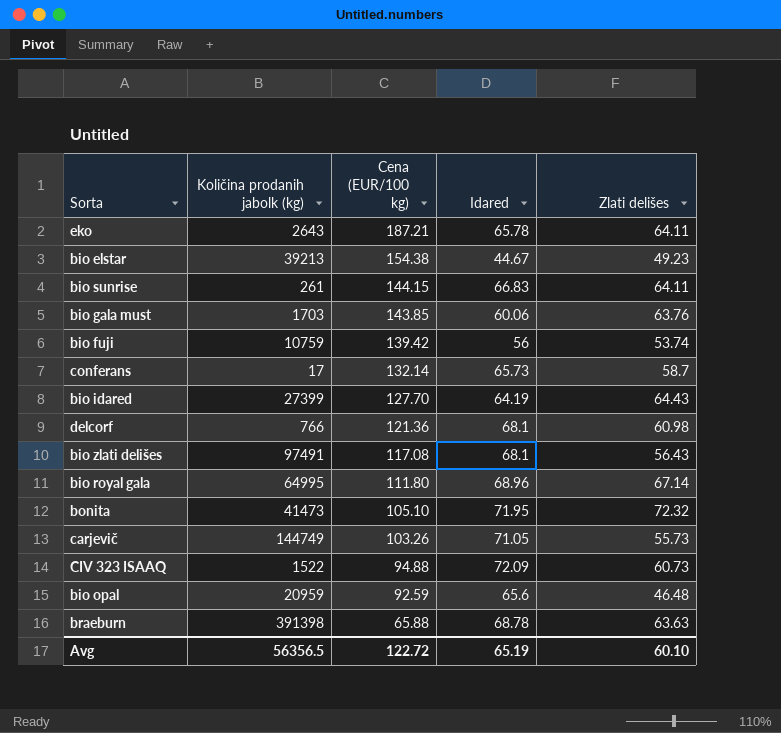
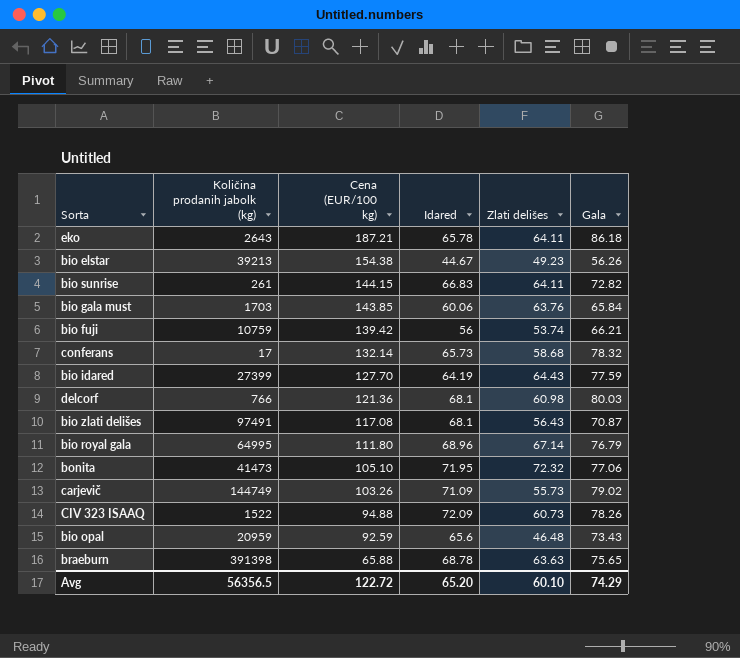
column Gala | position: none -> 6
conferans | Zlati delišes: 58.7 -> 58.68
carjevič | Idared: 71.05 -> 71.09
Avg | Idared: 65.19 -> 65.20

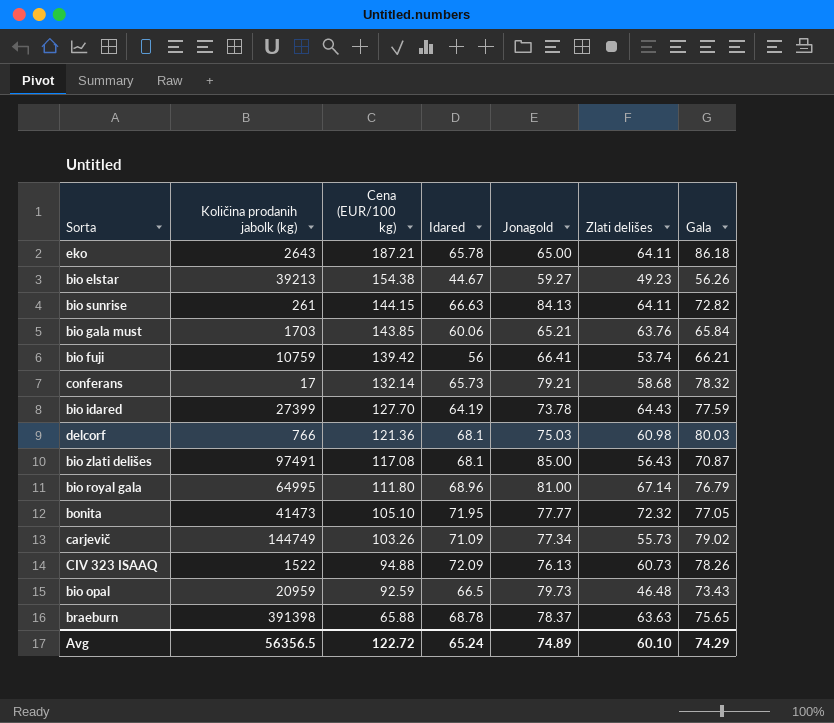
column Jonagold | position: none -> 5
bio sunrise | Idared: 66.83 -> 66.63
bonita | Gala: 77.06 -> 77.05
bio opal | Idared: 65.6 -> 66.5
Avg | Idared: 65.20 -> 65.24

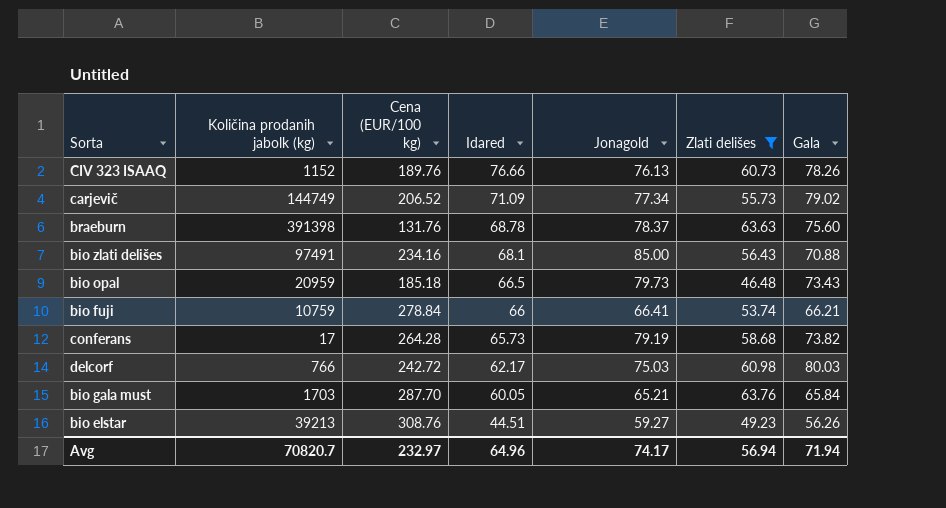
filter: none -> Zlati delišes <= 63.76
row order: Cena (EUR/100 kg) descending -> Idared descending
CIV 323 ISAAQ | Količina prodanih jabolk (kg): 1522 -> 1152
CIV 323 ISAAQ | Cena (EUR/100 kg): 94.88 -> 189.76
CIV 323 ISAAQ | Idared: 72.09 -> 76.66
carjevič | Cena (EUR/100 kg): 103.26 -> 206.52
braeburn | Cena (EUR/100 kg): 65.88 -> 131.76
braeburn | Gala: 75.65 -> 75.60
bio zlati delišes | Cena (EUR/100 kg): 117.08 -> 234.16
bio zlati delišes | Gala: 70.87 -> 70.88
bio opal | Cena (EUR/100 kg): 92.59 -> 185.18
bio fuji | Cena (EUR/100 kg): 139.42 -> 278.84
bio fuji | Idared: 56 -> 66
conferans | Cena (EUR/100 kg): 132.14 -> 264.28
conferans | Jonagold: 79.21 -> 79.19
conferans | Gala: 78.32 -> 73.82
delcorf | Cena (EUR/100 kg): 121.36 -> 242.72
delcorf | Idared: 68.1 -> 62.17
bio gala must | Cena (EUR/100 kg): 143.85 -> 287.70
bio gala must | Idared: 60.06 -> 60.05
bio elstar | Cena (EUR/100 kg): 154.38 -> 308.76
bio elstar | Idared: 44.67 -> 44.51
Avg | Količina prodanih jabolk (kg): 56356.5 -> 70820.7
Avg | Cena (EUR/100 kg): 122.72 -> 232.97
Avg | Idared: 65.24 -> 64.96
Avg | Jonagold: 74.89 -> 74.17
Avg | Zlati delišes: 60.10 -> 56.94
Avg | Gala: 74.29 -> 71.94

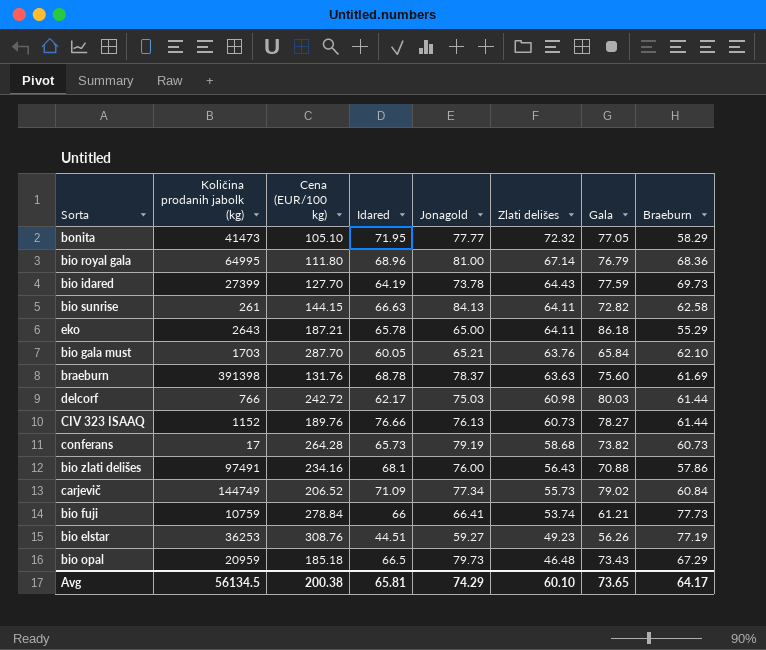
filter: Zlati delišes <= 63.76 -> none
row order: Idared descending -> Zlati delišes descending
column Braeburn | position: none -> 8
CIV 323 ISAAQ | Gala: 78.26 -> 78.27
bio zlati delišes | Jonagold: 85.00 -> 76.00
bio fuji | Gala: 66.21 -> 61.21
bio elstar | Količina prodanih jabolk (kg): 39213 -> 36253
Avg | Količina prodanih jabolk (kg): 70820.7 -> 56134.5
Avg | Cena (EUR/100 kg): 232.97 -> 200.38
Avg | Idared: 64.96 -> 65.81
Avg | Jonagold: 74.17 -> 74.29
Avg | Zlati delišes: 56.94 -> 60.10
Avg | Gala: 71.94 -> 73.65

